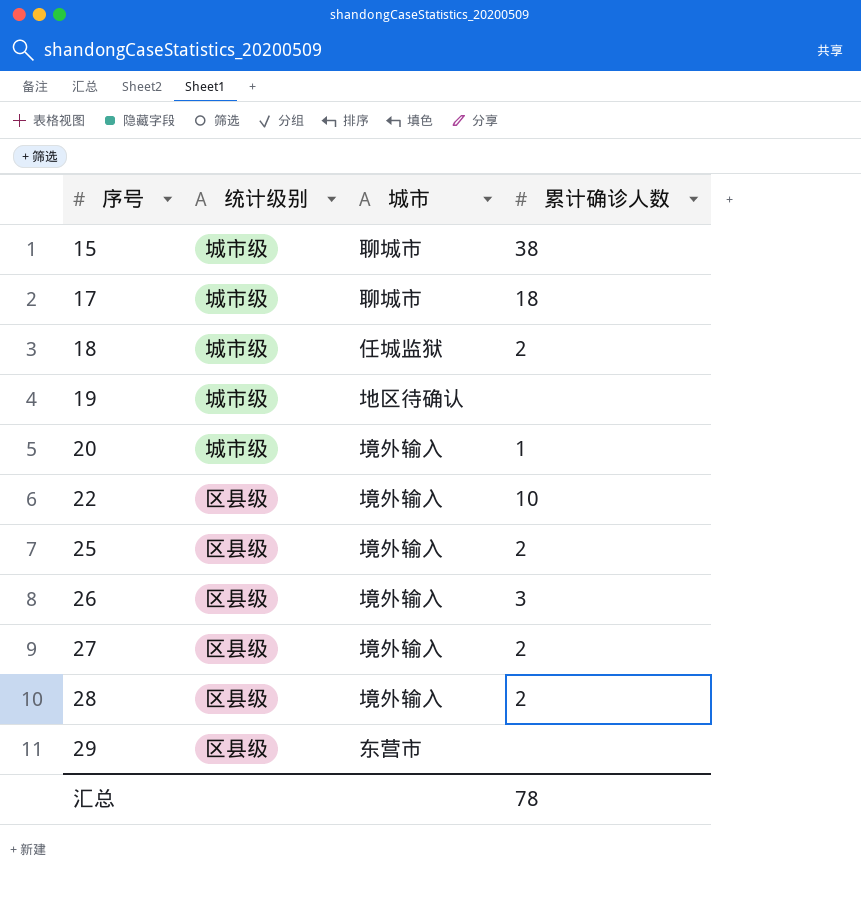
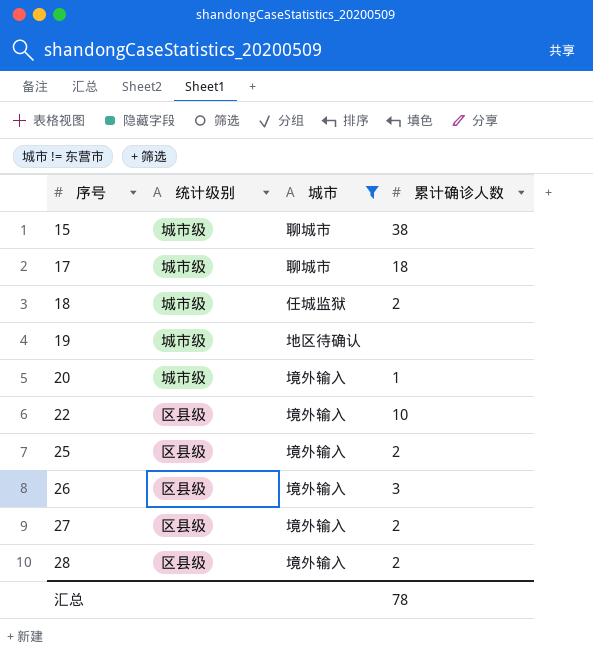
filter: none -> 城市 != 东营市

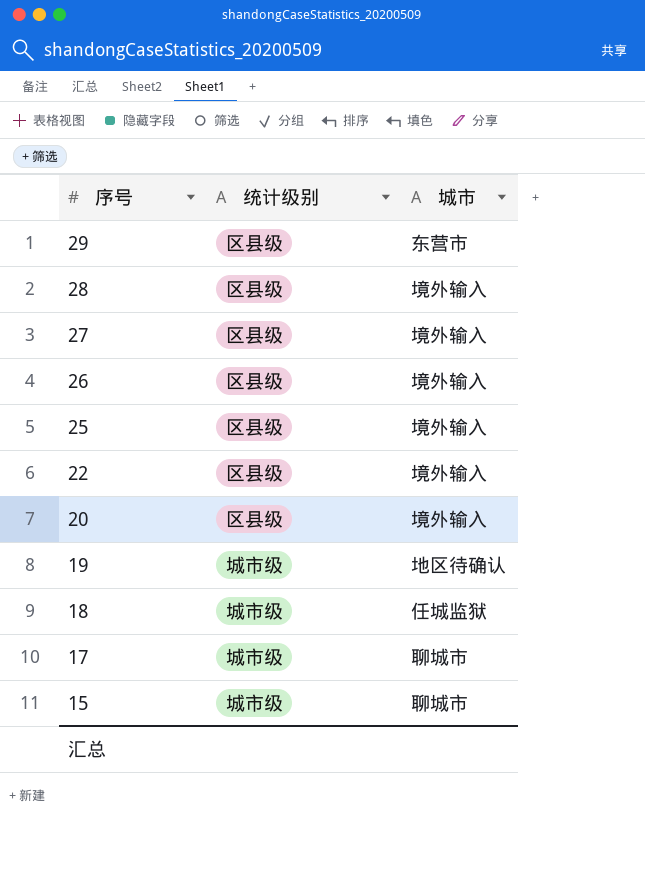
filter: 城市 != 东营市 -> none
row order: 序号 ascending -> 序号 descending
column 累计确诊人数 | position: 4 -> none
20 | 统计级别: 城市级 -> 区县级

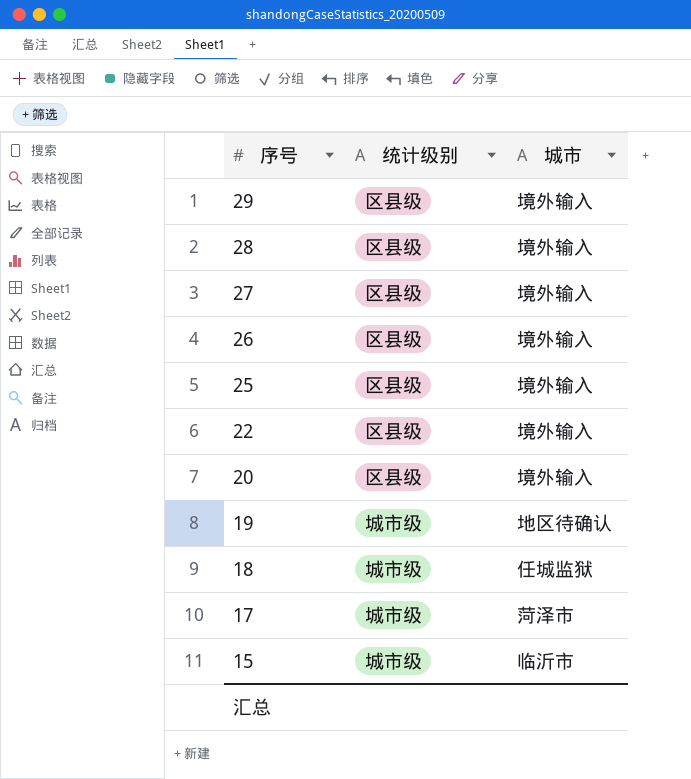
29 | 城市: 东营市 -> 境外输入
17 | 城市: 聊城市 -> 菏泽市
15 | 城市: 聊城市 -> 临沂市

